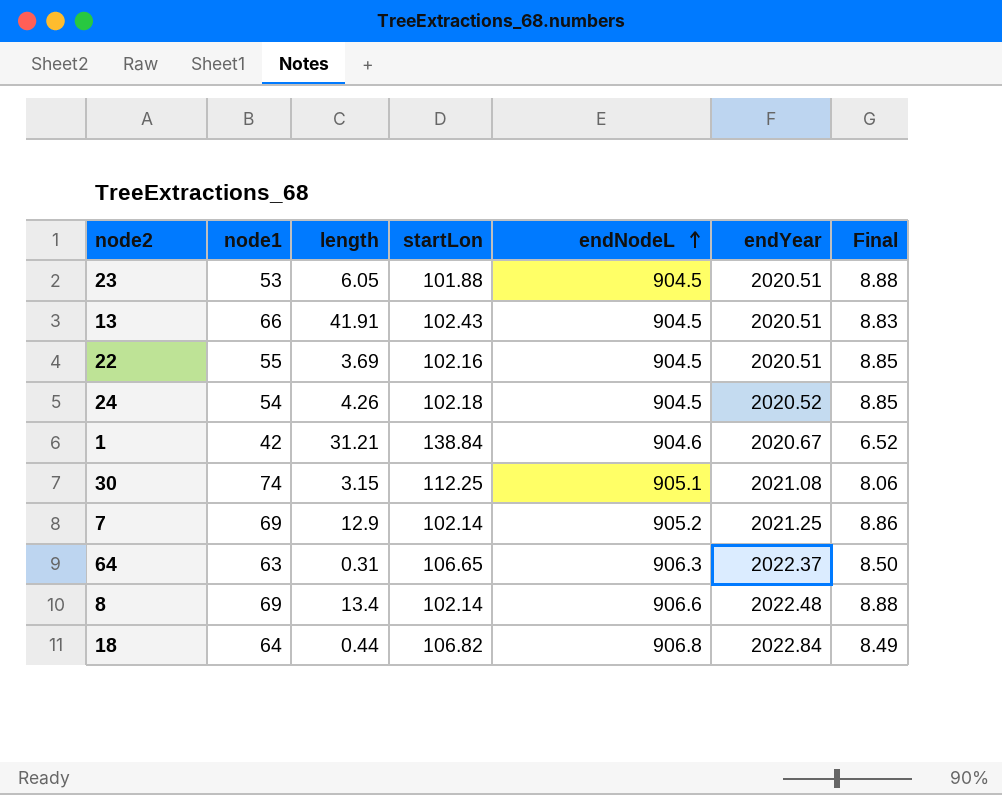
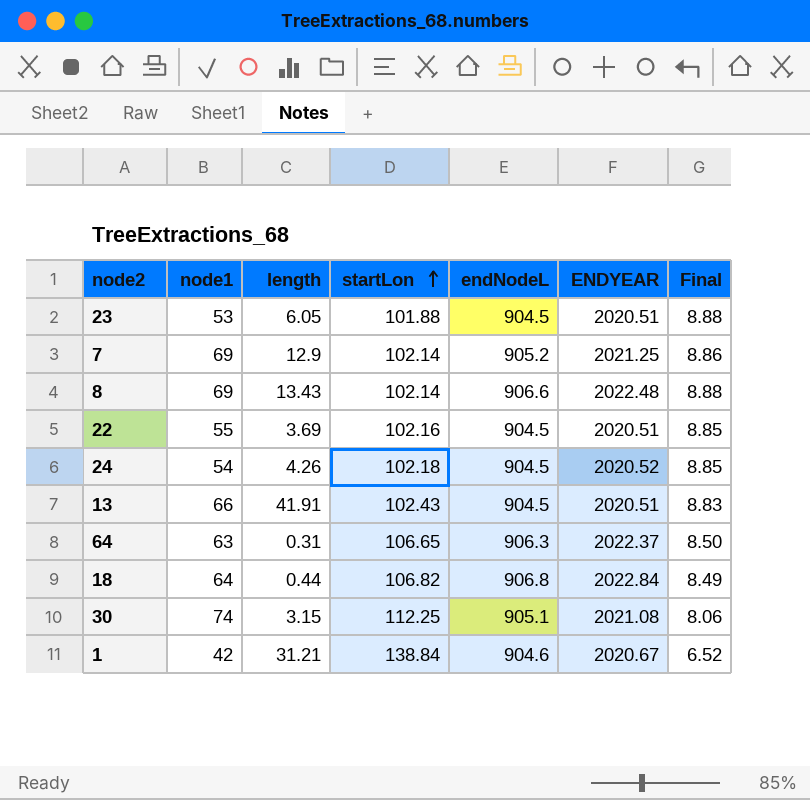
row order: endNodeL ascending -> startLon ascending
column name: endYear -> ENDYEAR
8 | length: 13.4 -> 13.43

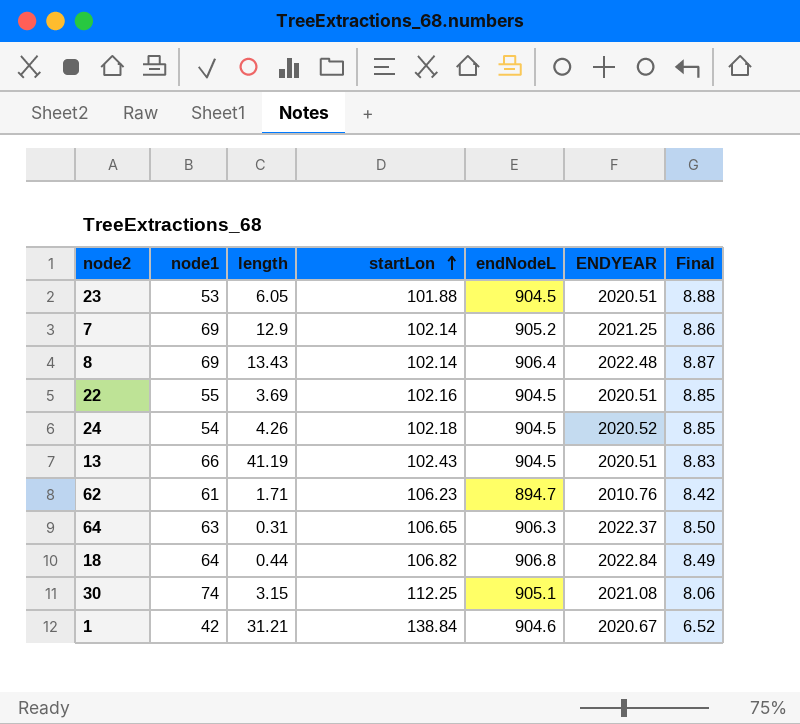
8 | endNodeL: 906.6 -> 906.4
8 | Final: 8.88 -> 8.87
13 | length: 41.91 -> 41.19
row 62: none -> 61 | 1.71 | 106.23 | 894.7 | 2010.76 | 8.42

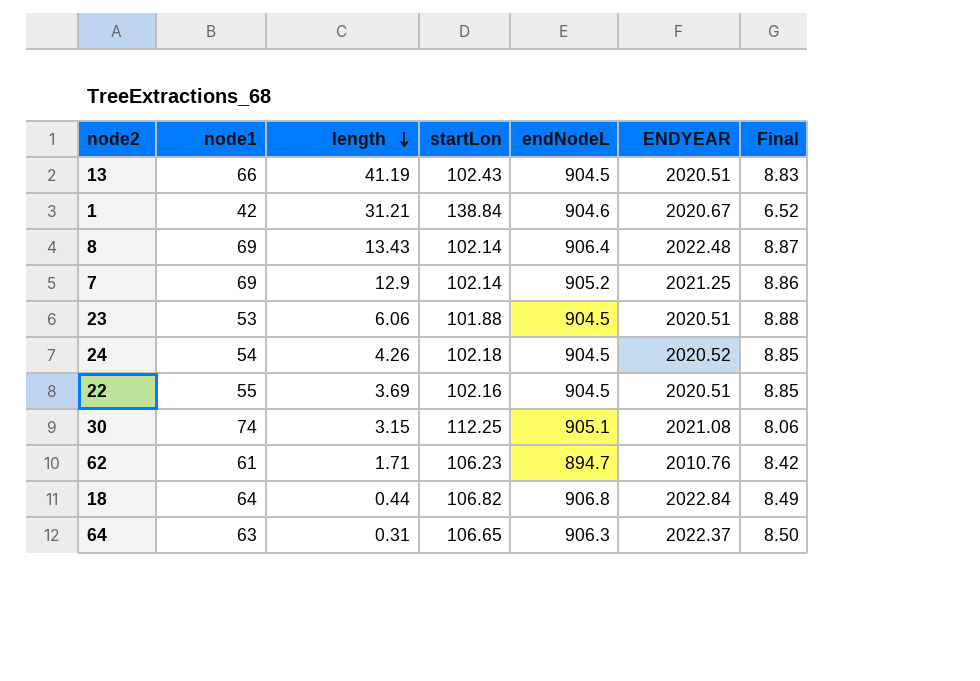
row order: startLon ascending -> length descending
23 | length: 6.05 -> 6.06

